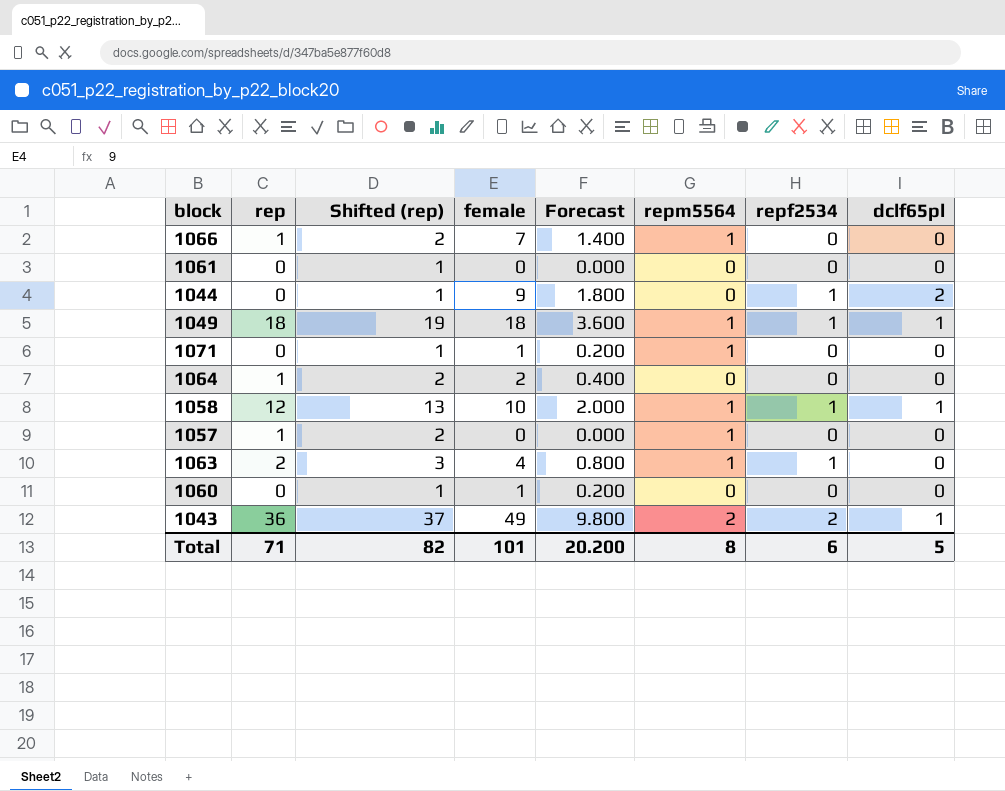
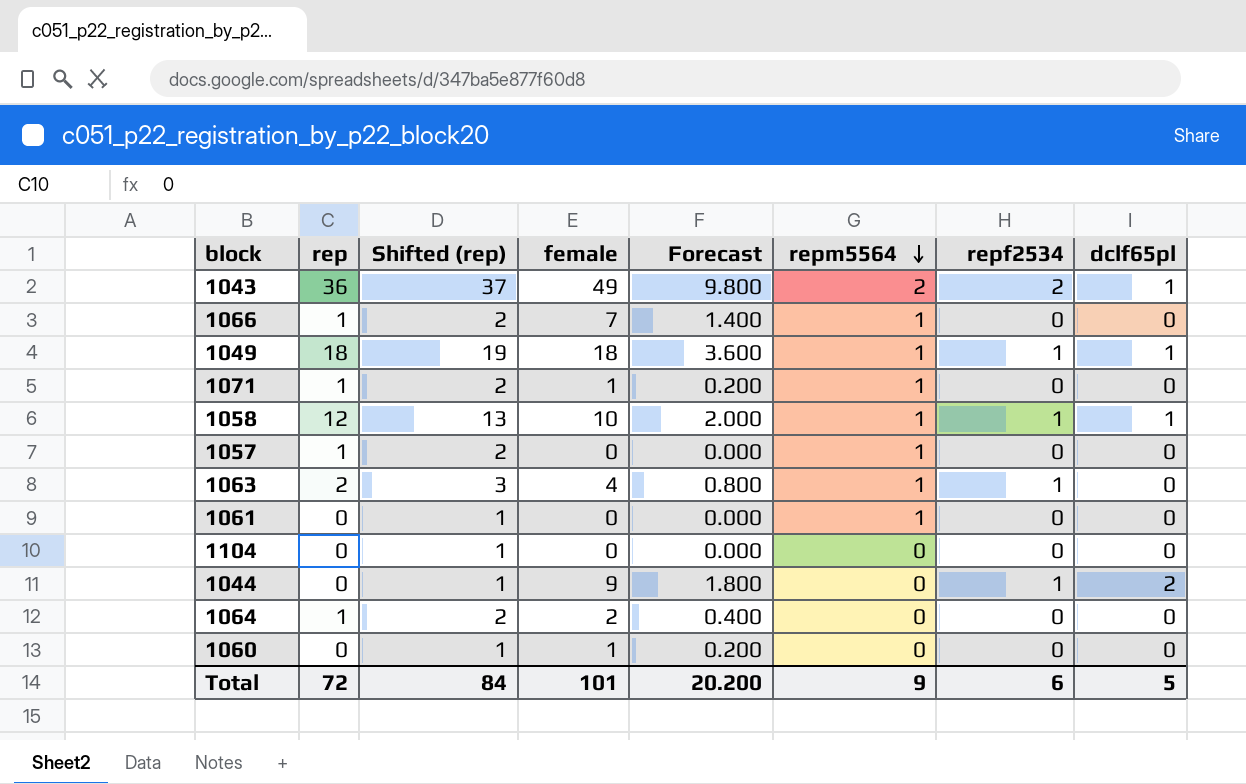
row order: none -> repm5564 descending
1071 | rep: 0 -> 1
1071 | Shifted (rep): 1 -> 2
1061 | repm5564: 0 -> 1
row 1104: none -> 0 | 1 | 0 | 0.000 | 0 | 0 | 0
Total | rep: 71 -> 72
Total | Shifted (rep): 82 -> 84
Total | repm5564: 8 -> 9

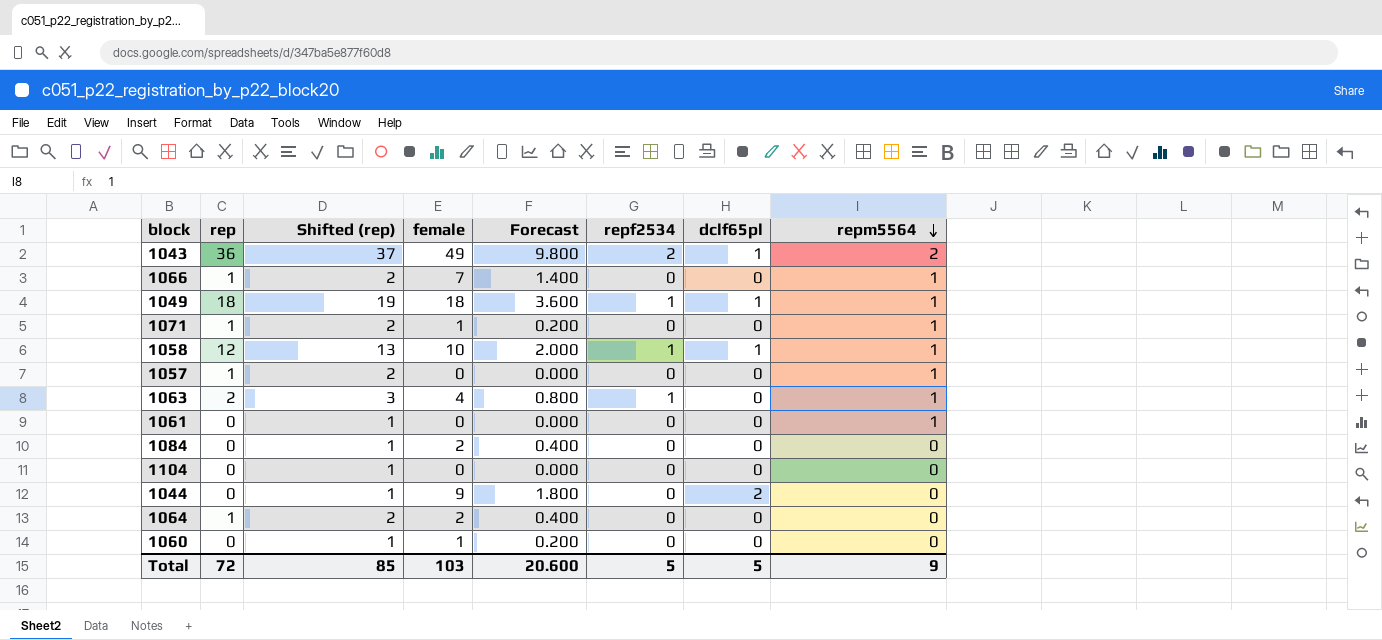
column repm5564 | position: 6 -> 8
row 1084: none -> 0 | 1 | 2 | 0.400 | 0 | 0 | 0
1044 | repf2534: 1 -> 0
Total | Shifted (rep): 84 -> 85
Total | female: 101 -> 103
Total | Forecast: 20.200 -> 20.600
Total | repf2534: 6 -> 5

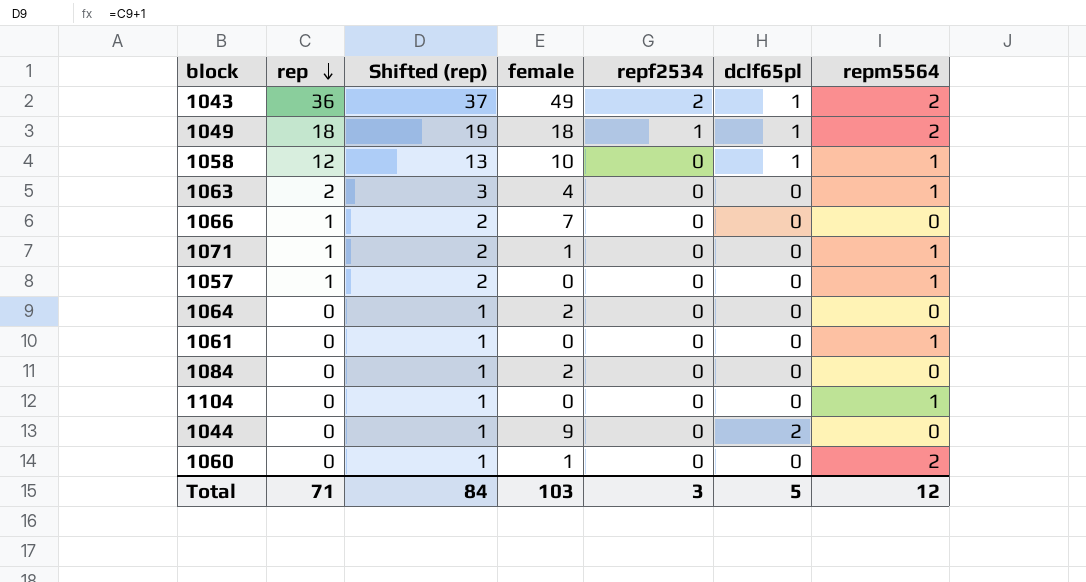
row order: repm5564 descending -> rep descending
column Forecast | formula: [female] * 0.2 -> none
1049 | repm5564: 1 -> 2
1058 | repf2534: 1 -> 0
1063 | repf2534: 1 -> 0
1066 | repm5564: 1 -> 0
1064 | rep: 1 -> 0
1064 | Shifted (rep): 2 -> 1
1104 | repm5564: 0 -> 1
1060 | repm5564: 0 -> 2
Total | rep: 72 -> 71
Total | Shifted (rep): 85 -> 84
Total | repf2534: 5 -> 3
Total | repm5564: 9 -> 12

